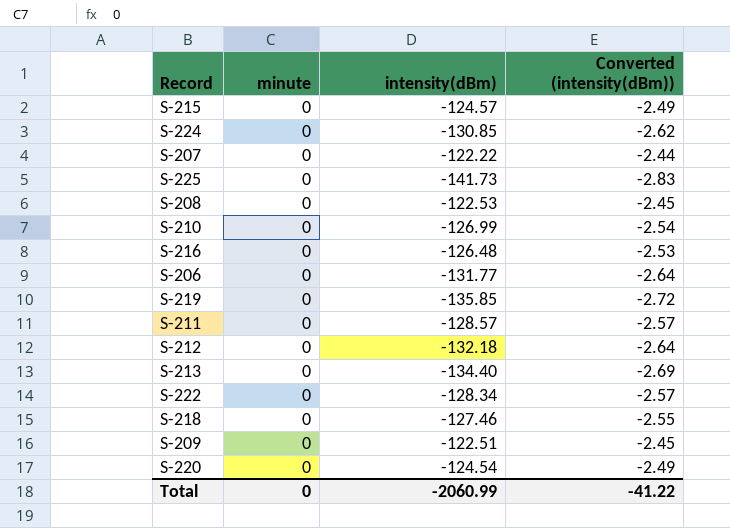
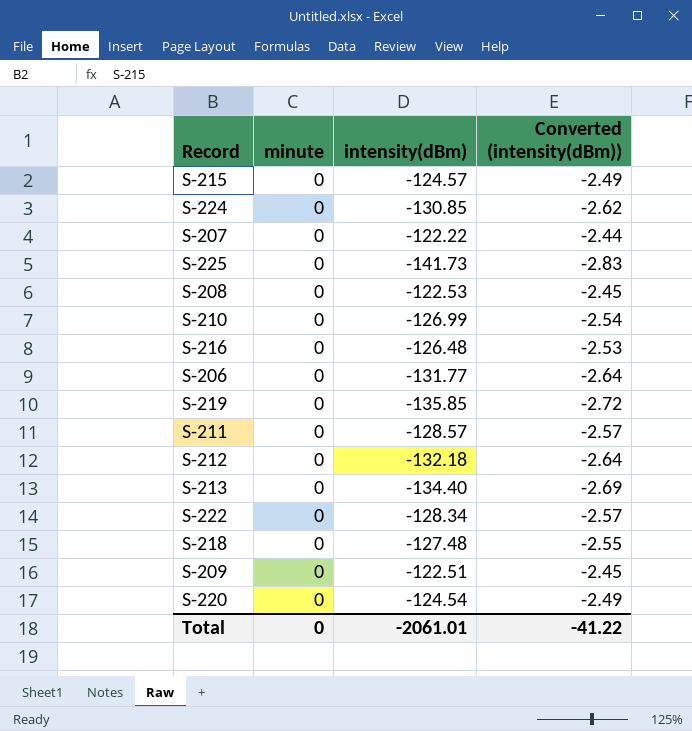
S-218 | intensity(dBm): -127.46 -> -127.48
Total | intensity(dBm): -2060.99 -> -2061.01

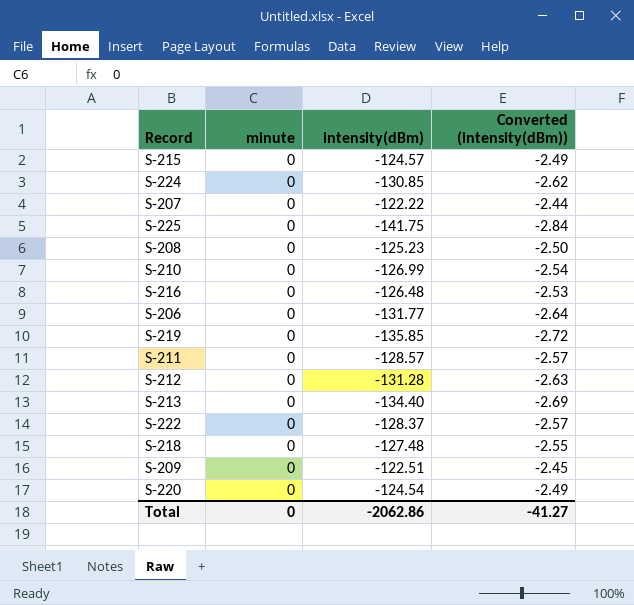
S-225 | intensity(dBm): -141.73 -> -141.75
S-225 | Converted (intensity(dBm)): -2.83 -> -2.84
S-208 | intensity(dBm): -122.53 -> -125.23
S-208 | Converted (intensity(dBm)): -2.45 -> -2.50
S-212 | intensity(dBm): -132.18 -> -131.28
S-212 | Converted (intensity(dBm)): -2.64 -> -2.63
S-222 | intensity(dBm): -128.34 -> -128.37
Total | intensity(dBm): -2061.01 -> -2062.86
Total | Converted (intensity(dBm)): -41.22 -> -41.27

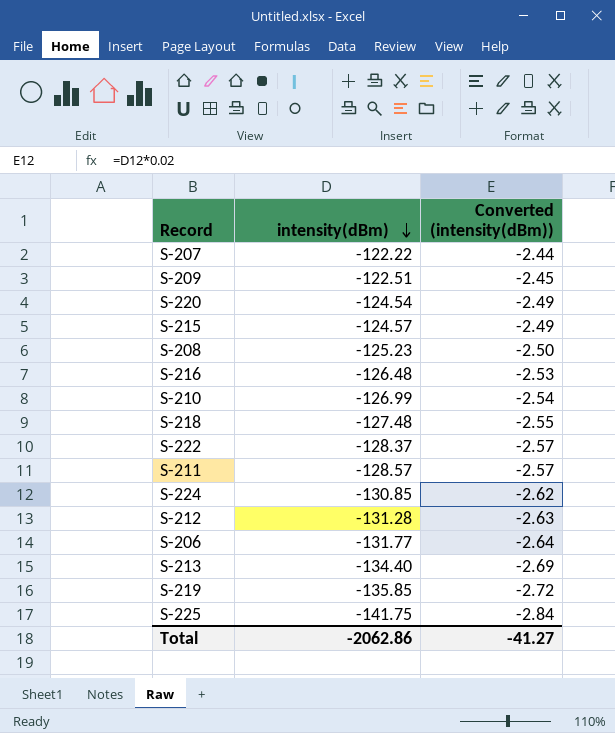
row order: none -> intensity(dBm) descending
column minute | position: 2 -> none

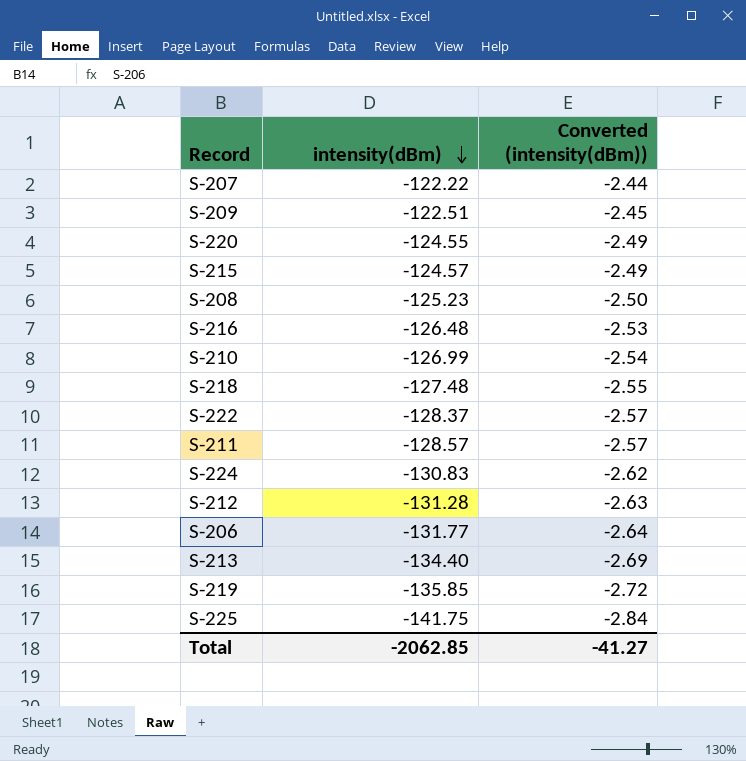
S-220 | intensity(dBm): -124.54 -> -124.55
S-224 | intensity(dBm): -130.85 -> -130.83
Total | intensity(dBm): -2062.86 -> -2062.85

